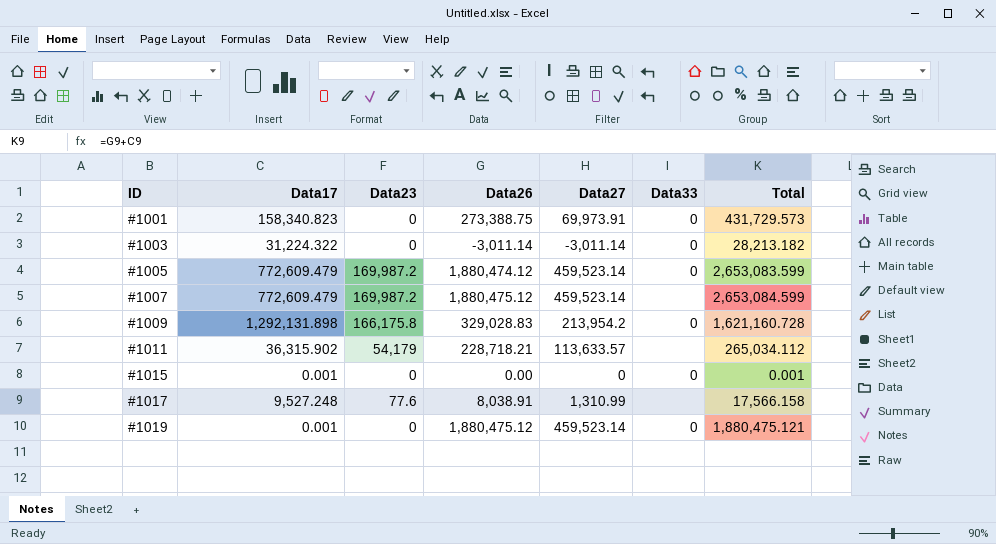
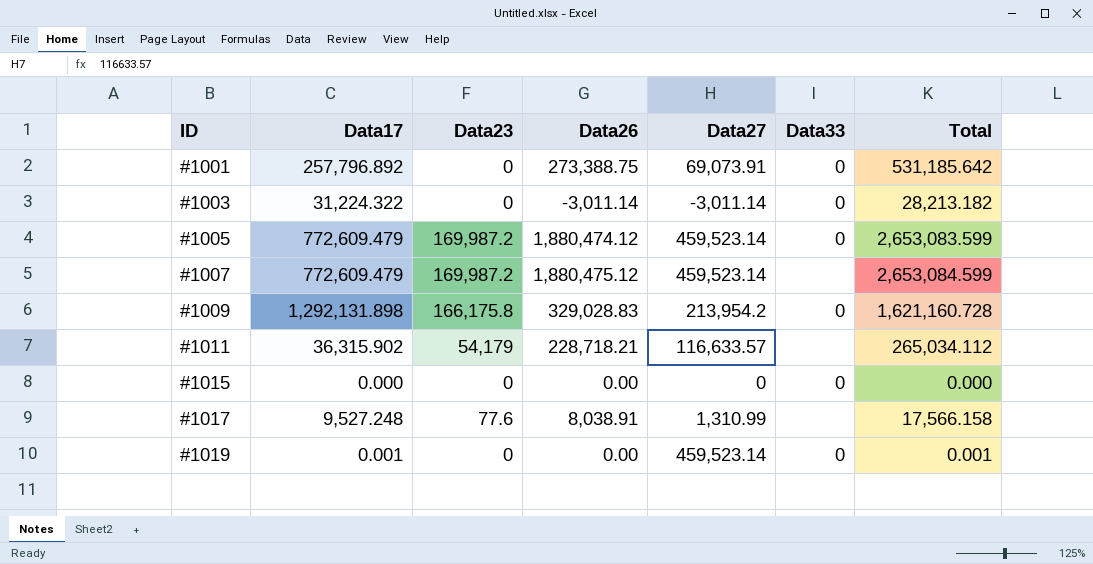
#1001 | Data17: 158,340.823 -> 257,796.892
#1001 | Data27: 69,973.91 -> 69,073.91
#1001 | Total: 431,729.573 -> 531,185.642
#1011 | Data27: 113,633.57 -> 116,633.57
#1015 | Data17: 0.001 -> 0.000
#1015 | Total: 0.001 -> 0.000
#1019 | Data26: 1,880,475.12 -> 0.00
#1019 | Total: 1,880,475.121 -> 0.001

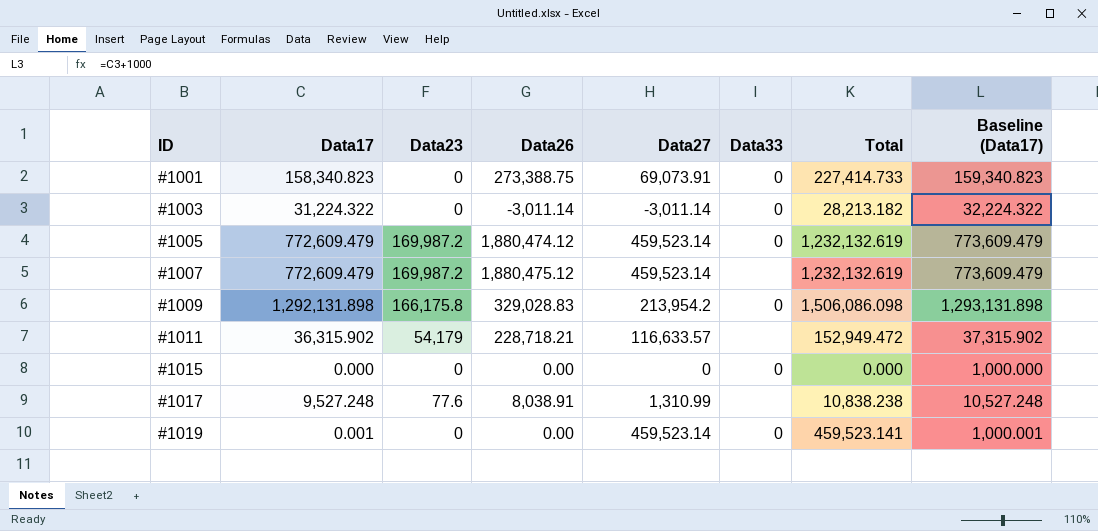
column Total | formula: [Data17] + [Data26] -> [Data17] + [Data27]
column Baseline (Data17) | formula: none -> [Data17] + 1000
#1001 | Data17: 257,796.892 -> 158,340.823

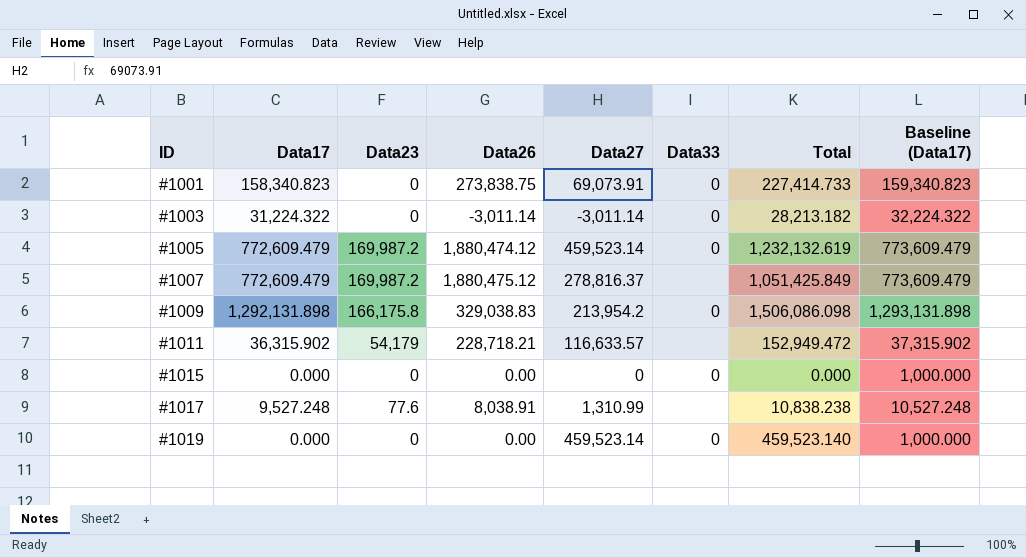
#1001 | Data26: 273,388.75 -> 273,838.75
#1007 | Data27: 459,523.14 -> 278,816.37
#1007 | Total: 1,232,132.619 -> 1,051,425.849
#1009 | Data26: 329,028.83 -> 329,038.83
#1019 | Data17: 0.001 -> 0.000
#1019 | Total: 459,523.141 -> 459,523.140
#1019 | Baseline (Data17): 1,000.001 -> 1,000.000

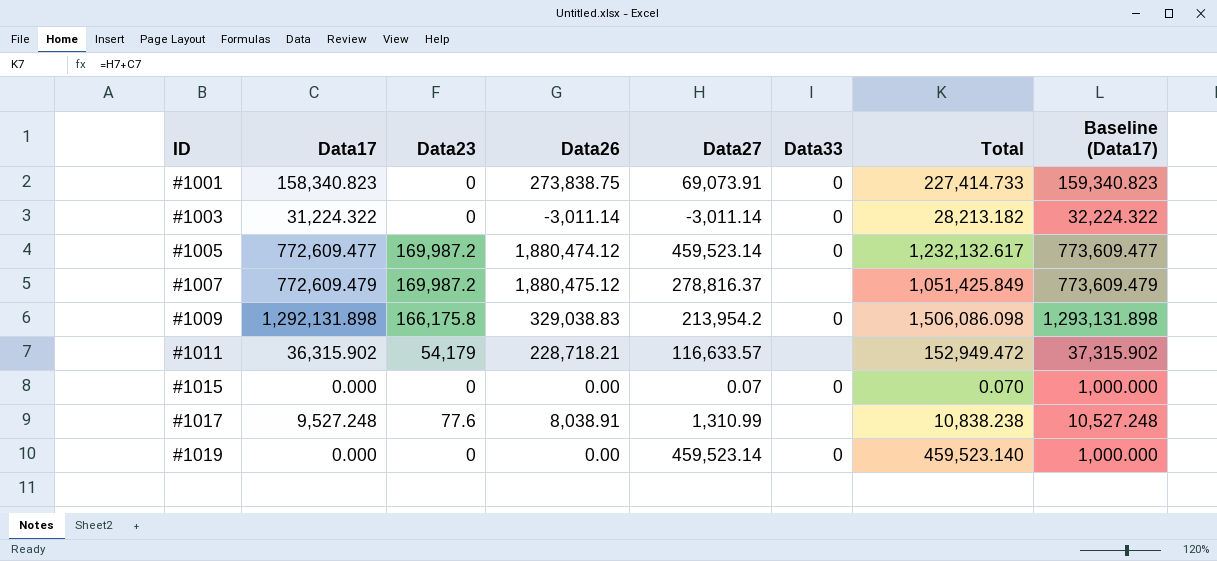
#1005 | Data17: 772,609.479 -> 772,609.477
#1005 | Total: 1,232,132.619 -> 1,232,132.617
#1005 | Baseline (Data17): 773,609.479 -> 773,609.477
#1015 | Data27: 0 -> 0.07
#1015 | Total: 0.000 -> 0.070

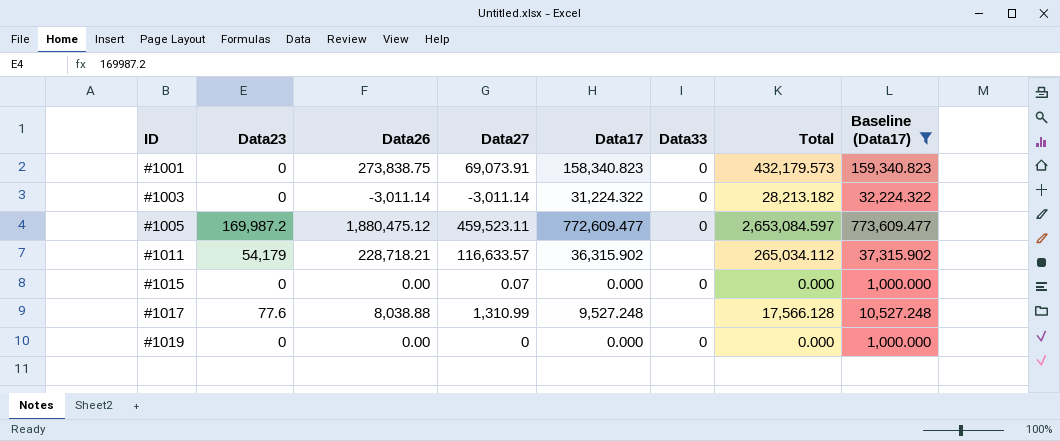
filter: none -> Baseline (Data17) <= 773,609.477
column Data17 | position: 2 -> 5
column Total | formula: [Data17] + [Data27] -> [Data26] + [Data17]
#1005 | Data26: 1,880,474.12 -> 1,880,475.12
#1005 | Data27: 459,523.14 -> 459,523.11
#1017 | Data26: 8,038.91 -> 8,038.88
#1019 | Data27: 459,523.14 -> 0

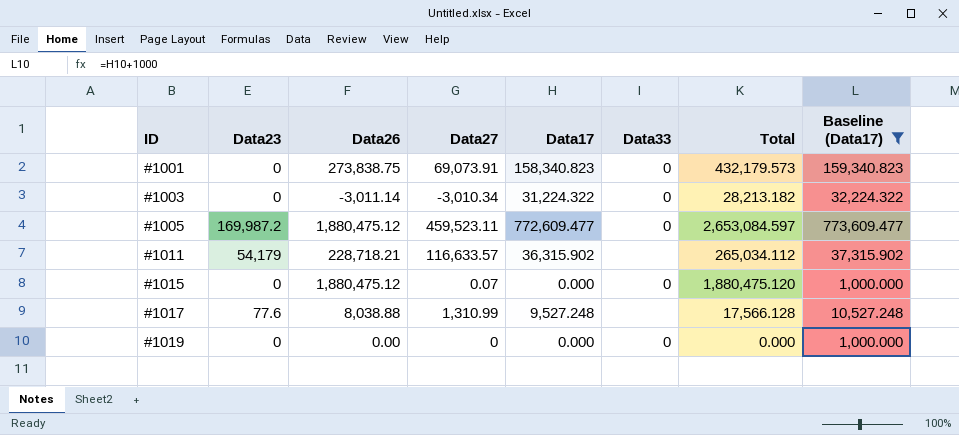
#1003 | Data27: -3,011.14 -> -3,010.34
#1015 | Data26: 0.00 -> 1,880,475.12
#1015 | Total: 0.000 -> 1,880,475.120

